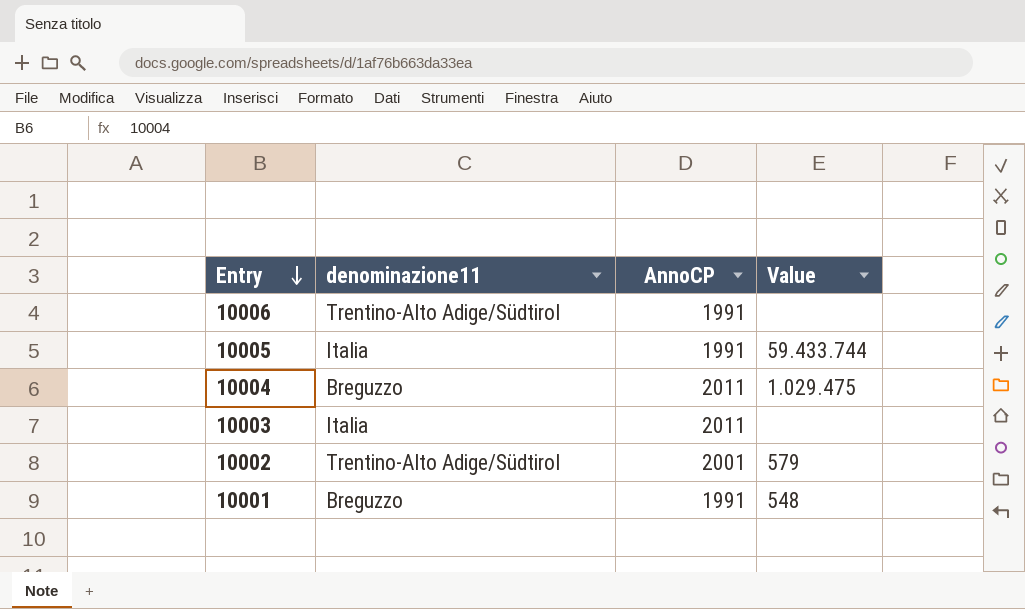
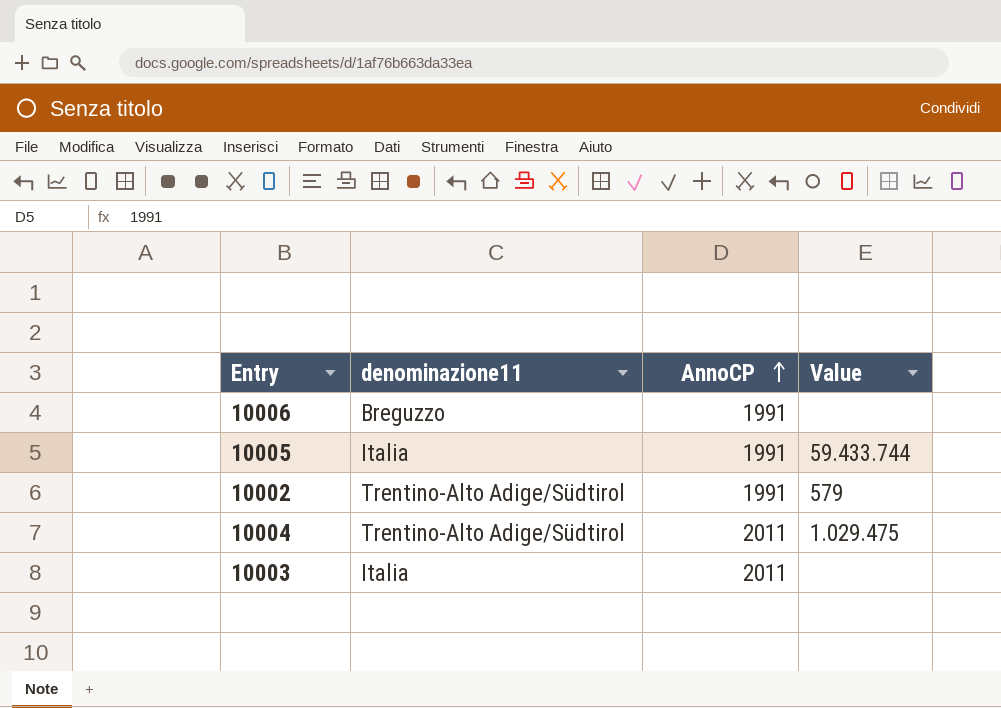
row order: Entry descending -> AnnoCP ascending
row 10001: Breguzzo | 1991 | 548 -> none
10006 | denominazione11: Trentino-Alto Adige/Südtirol -> Breguzzo
10002 | AnnoCP: 2001 -> 1991
10004 | denominazione11: Breguzzo -> Trentino-Alto Adige/Südtirol

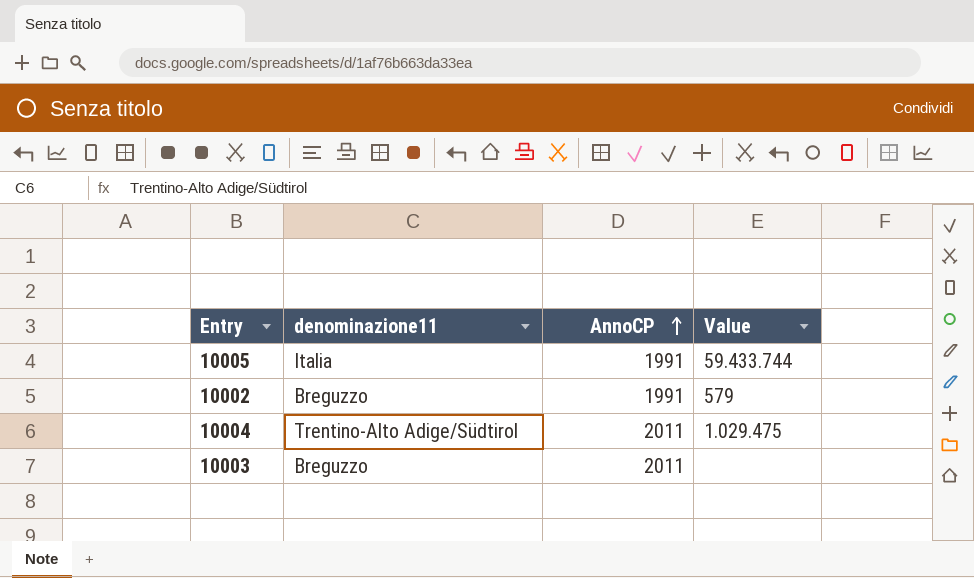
row 10006: Breguzzo | 1991 | none -> none
10002 | denominazione11: Trentino-Alto Adige/Südtirol -> Breguzzo
10003 | denominazione11: Italia -> Breguzzo

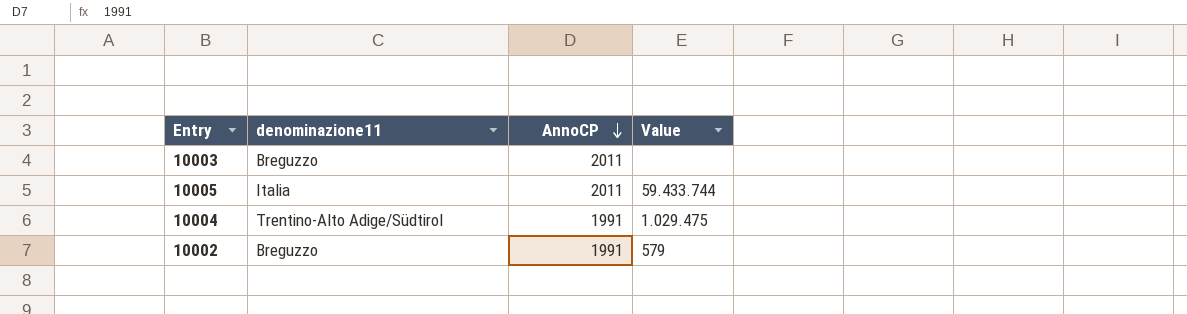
row order: AnnoCP ascending -> AnnoCP descending
10005 | AnnoCP: 1991 -> 2011
10004 | AnnoCP: 2011 -> 1991

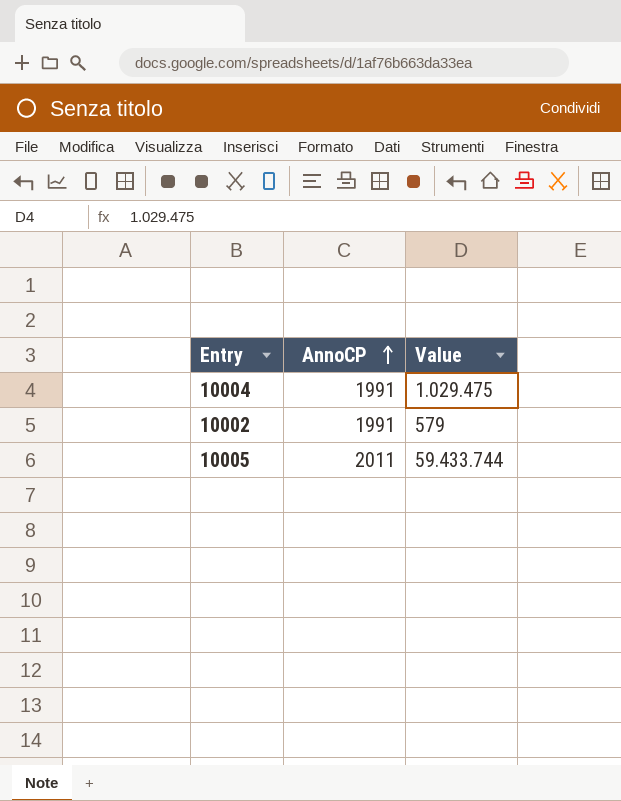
row order: AnnoCP descending -> AnnoCP ascending
column denominazione11 | position: 2 -> none
row 10003: Breguzzo | 2011 | none -> none

